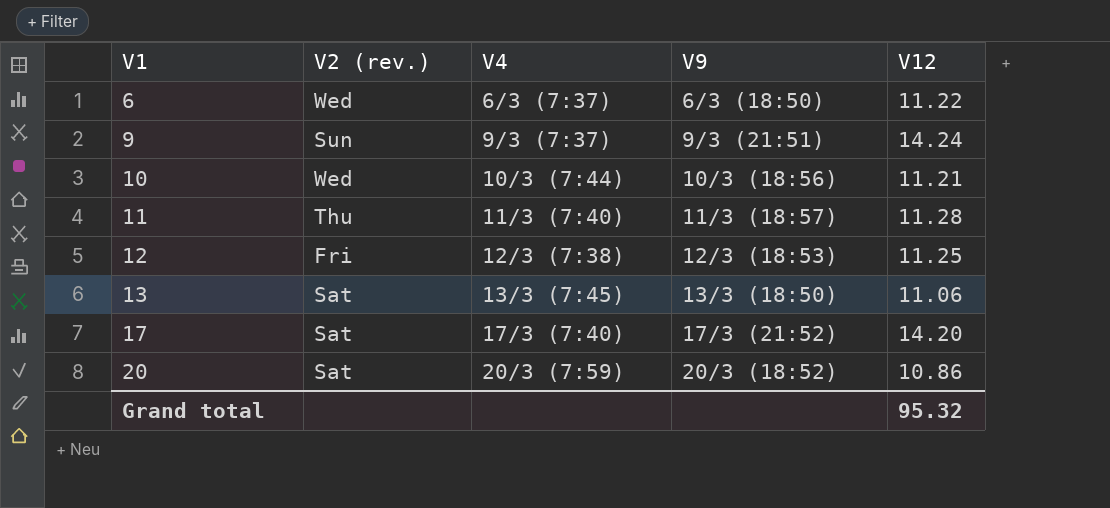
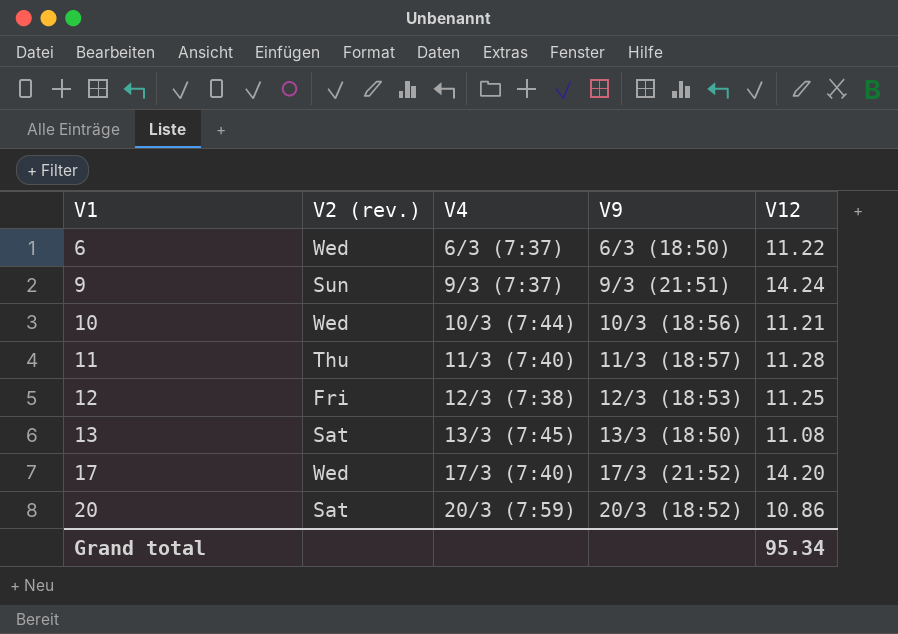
13 | V12: 11.06 -> 11.08
17 | V2 (rev.): Sat -> Wed
Grand total | V12: 95.32 -> 95.34

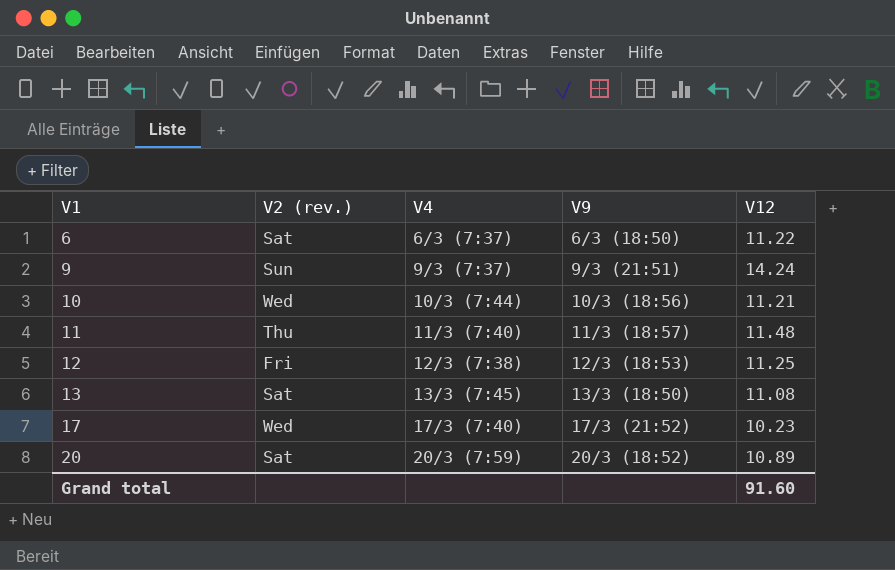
6 | V2 (rev.): Wed -> Sat
11 | V12: 11.28 -> 11.48
17 | V12: 14.20 -> 10.23
20 | V12: 10.86 -> 10.89
Grand total | V12: 95.34 -> 91.60

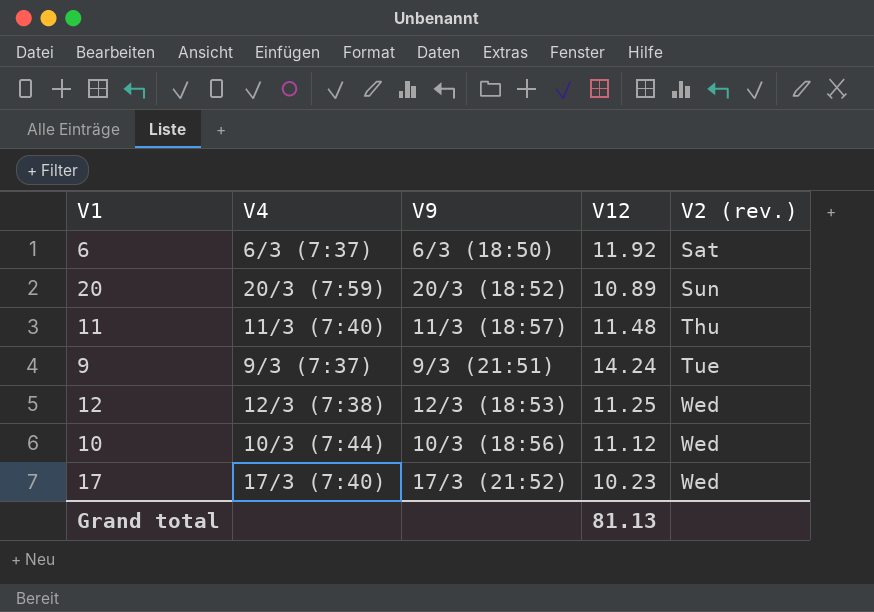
row order: V1 ascending -> V2 (rev.) ascending
column V2 (rev.) | position: 2 -> 5
row 13: Sat | 13/3 (7:45) | 13/3 (18:50) | 11.08 -> none
6 | V12: 11.22 -> 11.92
20 | V2 (rev.): Sat -> Sun
9 | V2 (rev.): Sun -> Tue
12 | V2 (rev.): Fri -> Wed
10 | V12: 11.21 -> 11.12
Grand total | V12: 91.60 -> 81.13

